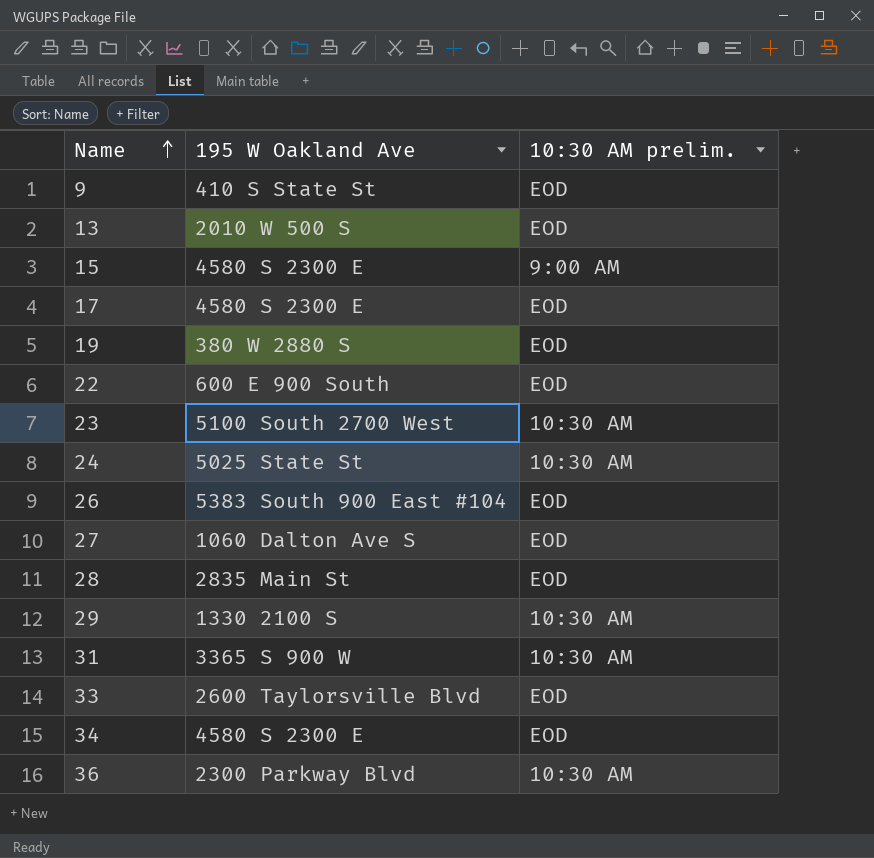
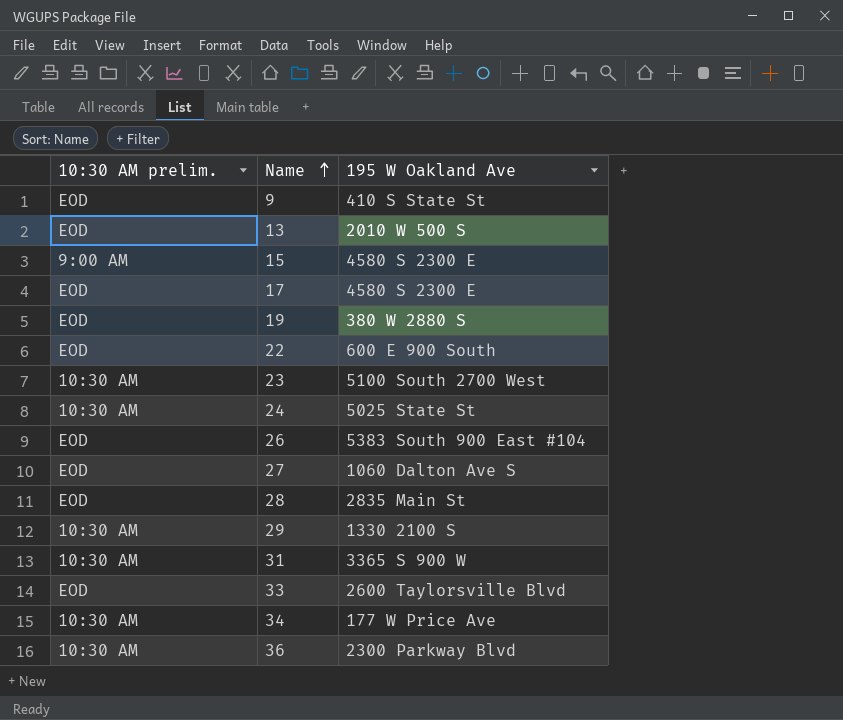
column 10:30 AM prelim. | position: 3 -> 1
34 | 10:30 AM prelim.: EOD -> 10:30 AM
34 | 195 W Oakland Ave: 4580 S 2300 E -> 177 W Price Ave

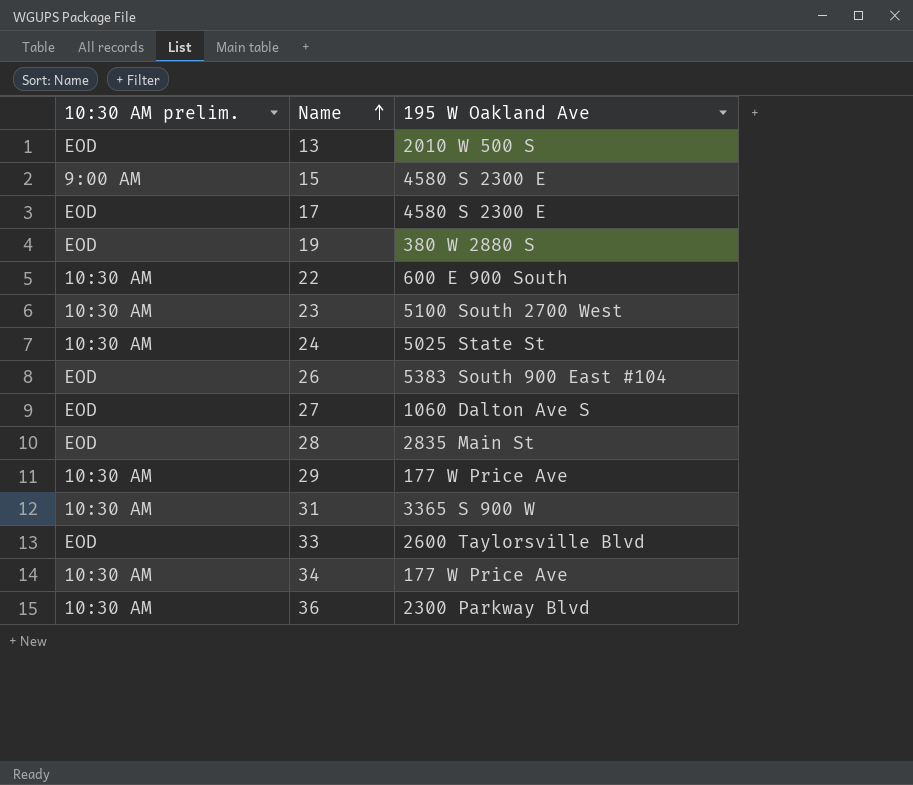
row 9: EOD | 410 S State St -> none
22 | 10:30 AM prelim.: EOD -> 10:30 AM
29 | 195 W Oakland Ave: 1330 2100 S -> 177 W Price Ave

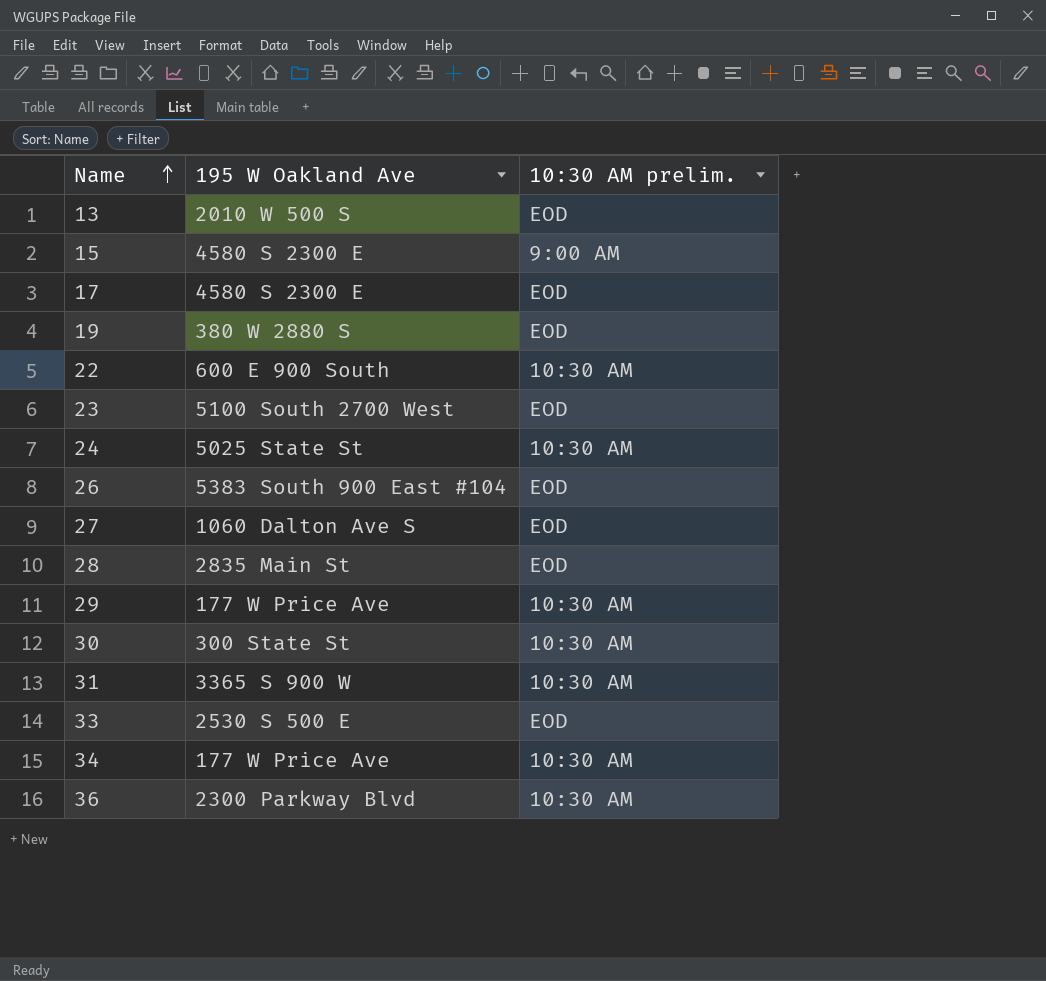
column 10:30 AM prelim. | position: 1 -> 3
23 | 10:30 AM prelim.: 10:30 AM -> EOD
row 30: none -> 300 State St | 10:30 AM
33 | 195 W Oakland Ave: 2600 Taylorsville Blvd -> 2530 S 500 E

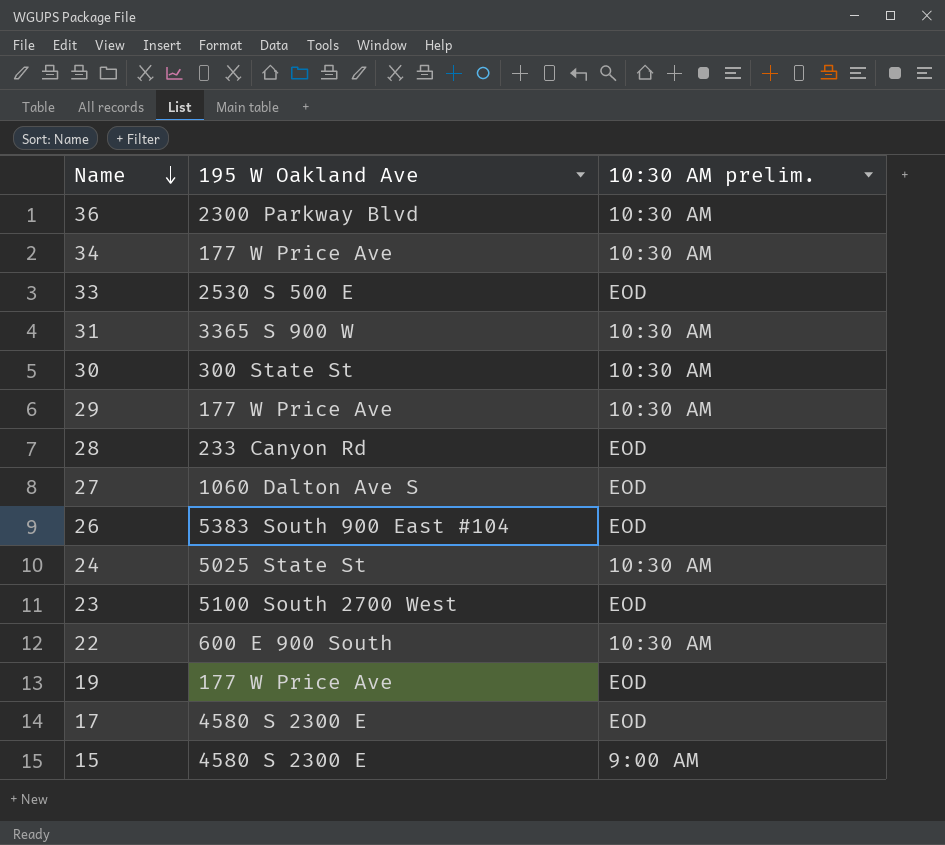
row order: Name ascending -> Name descending
row 13: 2010 W 500 S | EOD -> none
28 | 195 W Oakland Ave: 2835 Main St -> 233 Canyon Rd
19 | 195 W Oakland Ave: 380 W 2880 S -> 177 W Price Ave

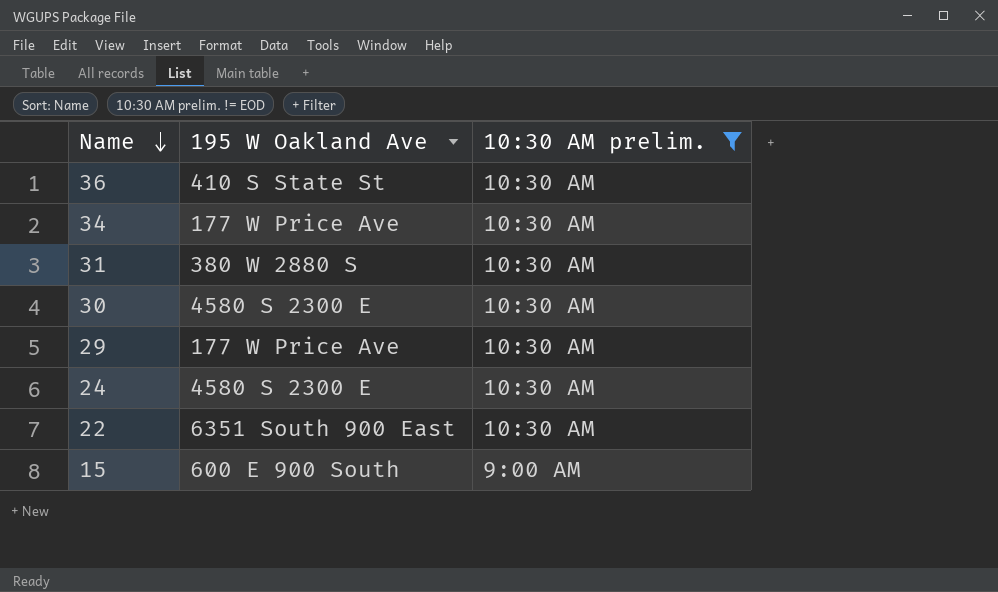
filter: none -> 10:30 AM prelim. != EOD
36 | 195 W Oakland Ave: 2300 Parkway Blvd -> 410 S State St
31 | 195 W Oakland Ave: 3365 S 900 W -> 380 W 2880 S
30 | 195 W Oakland Ave: 300 State St -> 4580 S 2300 E
24 | 195 W Oakland Ave: 5025 State St -> 4580 S 2300 E
22 | 195 W Oakland Ave: 600 E 900 South -> 6351 South 900 East
15 | 195 W Oakland Ave: 4580 S 2300 E -> 600 E 900 South

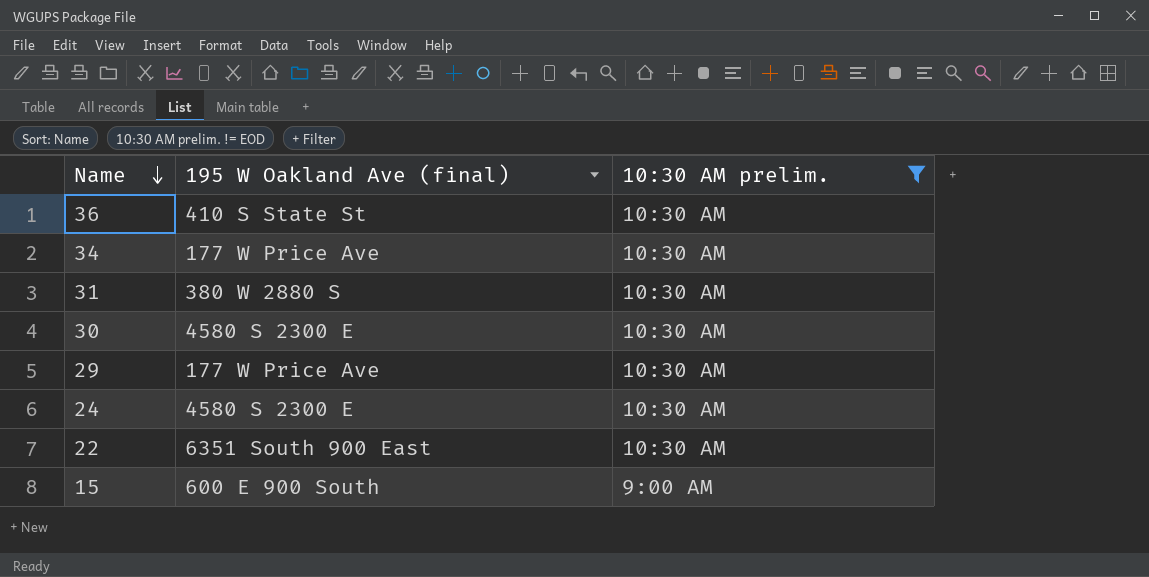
column name: 195 W Oakland Ave -> 195 W Oakland Ave (final)

